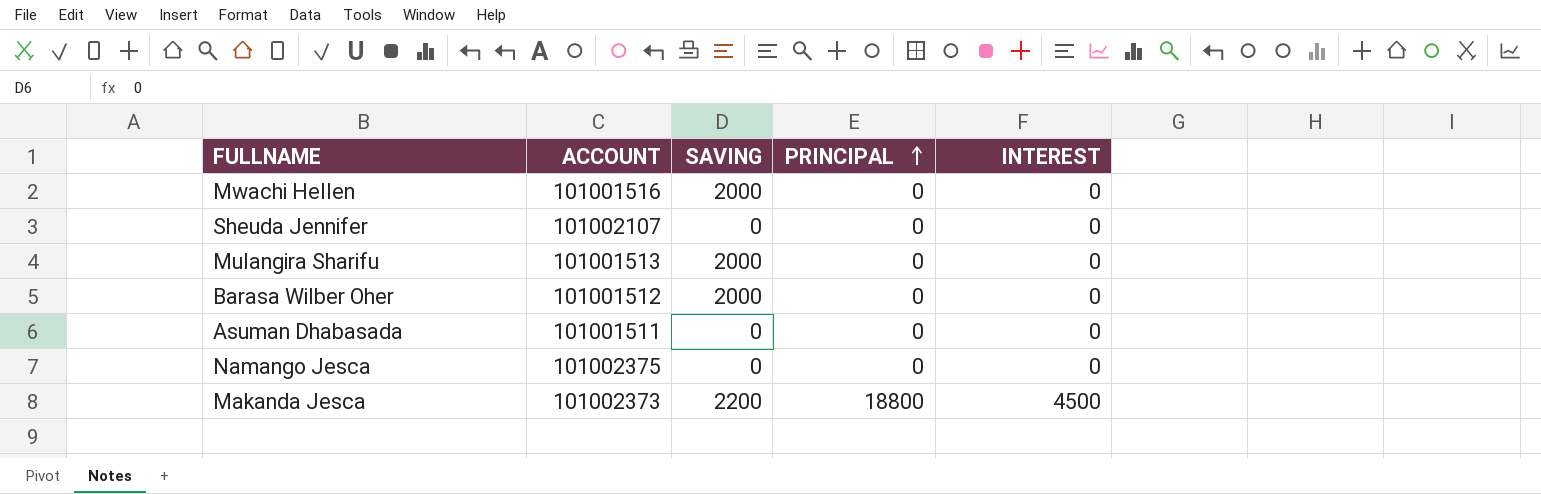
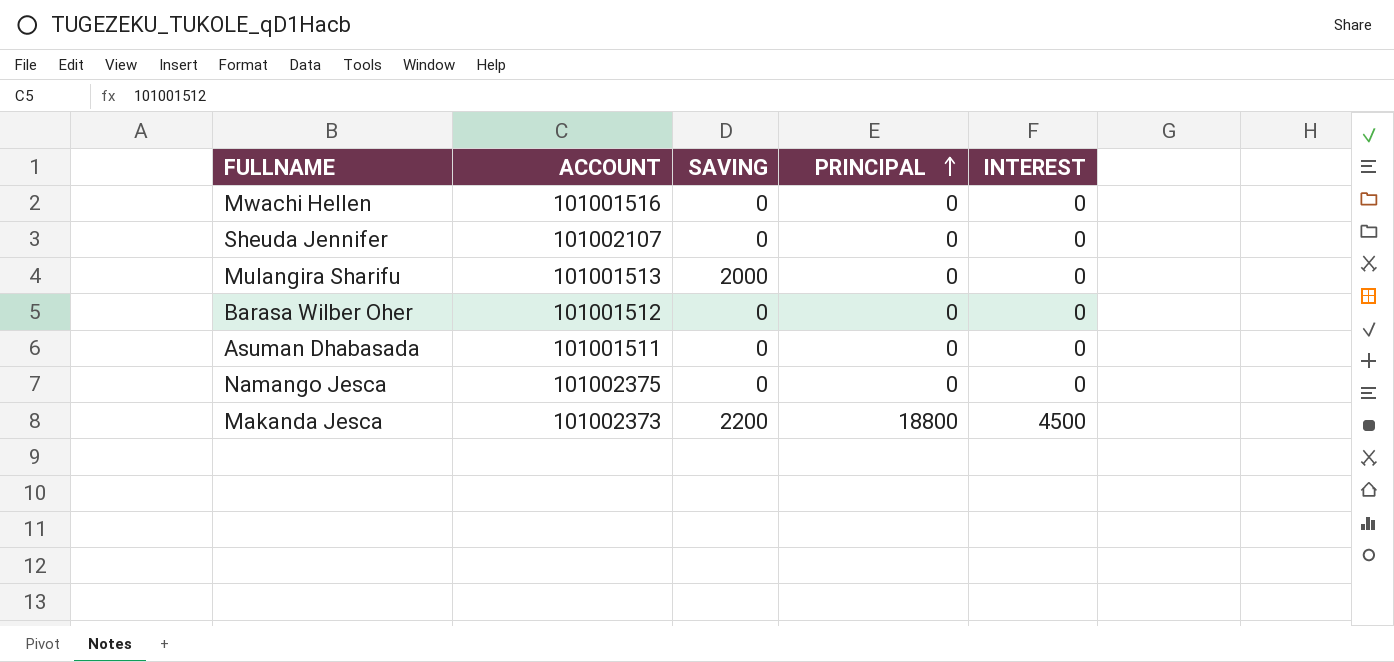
Mwachi Hellen | SAVING: 2000 -> 0
Barasa Wilber Oher | SAVING: 2000 -> 0

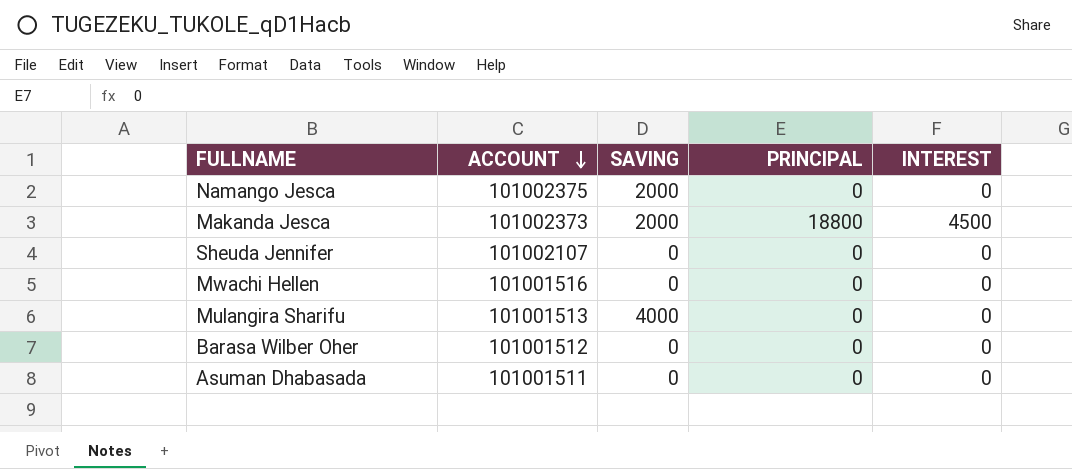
row order: PRINCIPAL ascending -> ACCOUNT descending
Namango Jesca | SAVING: 0 -> 2000
Makanda Jesca | SAVING: 2200 -> 2000
Mulangira Sharifu | SAVING: 2000 -> 4000

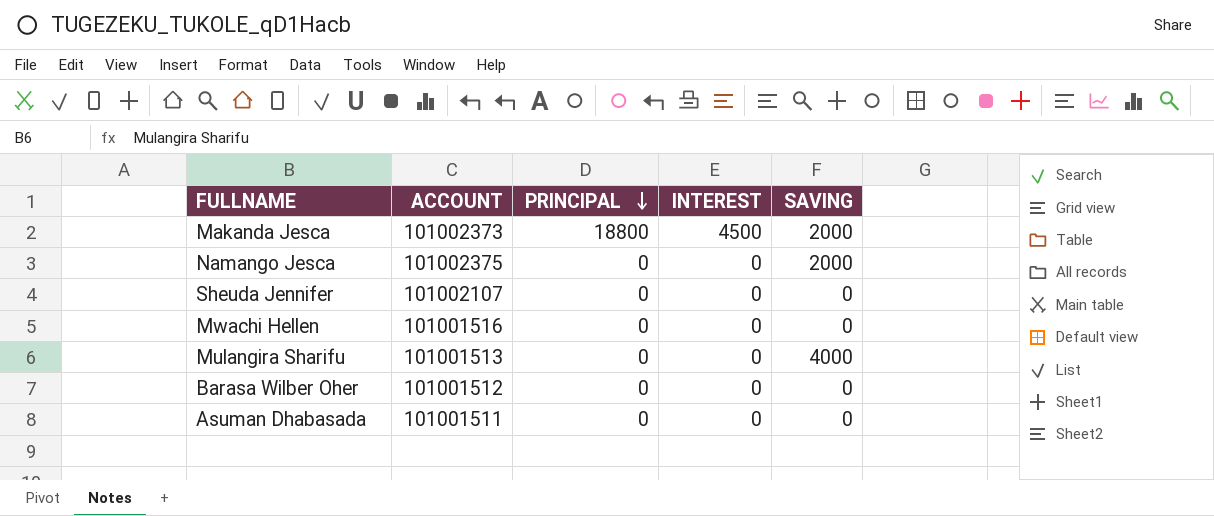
row order: ACCOUNT descending -> PRINCIPAL descending
column SAVING | position: 3 -> 5

